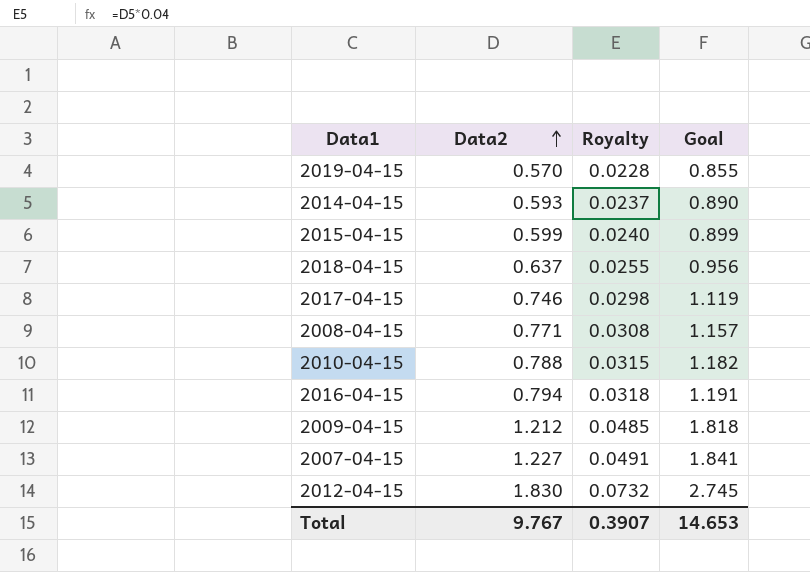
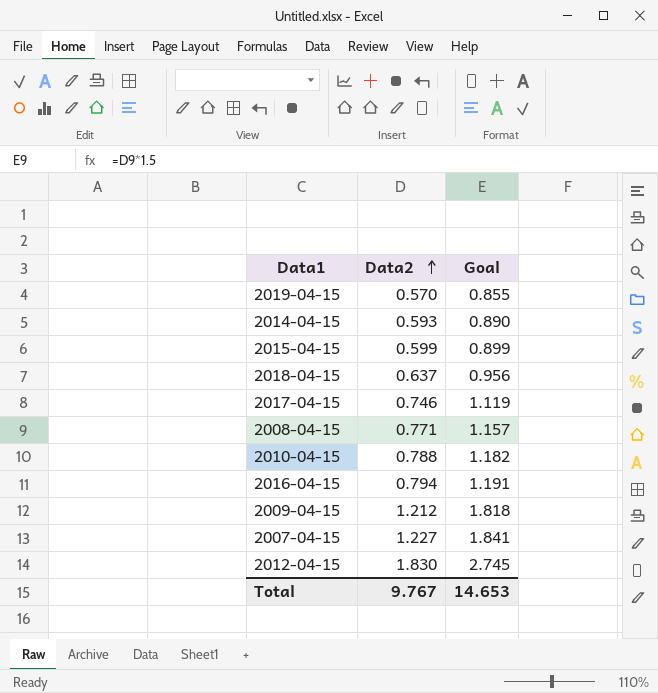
column Royalty | formula: [Data2] * 0.04 -> none

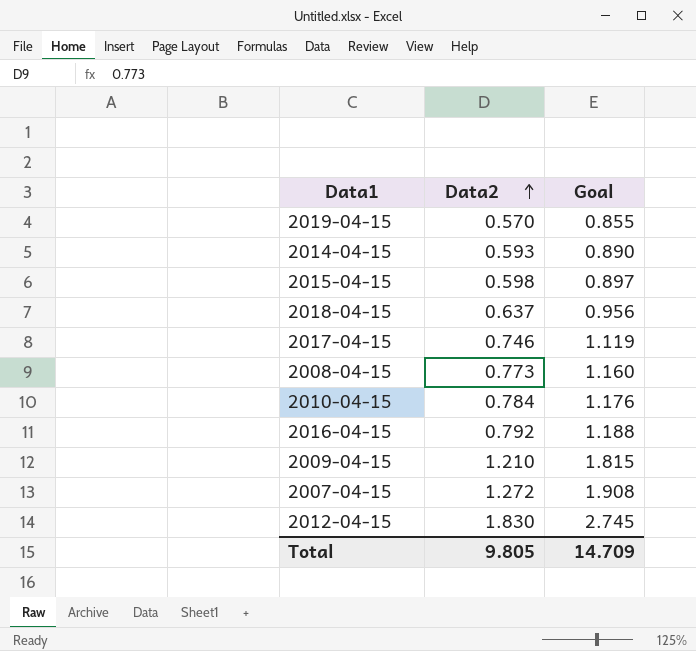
2015-04-15 | Data2: 0.599 -> 0.598
2015-04-15 | Goal: 0.899 -> 0.897
2008-04-15 | Data2: 0.771 -> 0.773
2008-04-15 | Goal: 1.157 -> 1.160
2010-04-15 | Data2: 0.788 -> 0.784
2010-04-15 | Goal: 1.182 -> 1.176
2016-04-15 | Data2: 0.794 -> 0.792
2016-04-15 | Goal: 1.191 -> 1.188
2009-04-15 | Data2: 1.212 -> 1.210
2009-04-15 | Goal: 1.818 -> 1.815
2007-04-15 | Data2: 1.227 -> 1.272
2007-04-15 | Goal: 1.841 -> 1.908
Total | Data2: 9.767 -> 9.805
Total | Goal: 14.653 -> 14.709

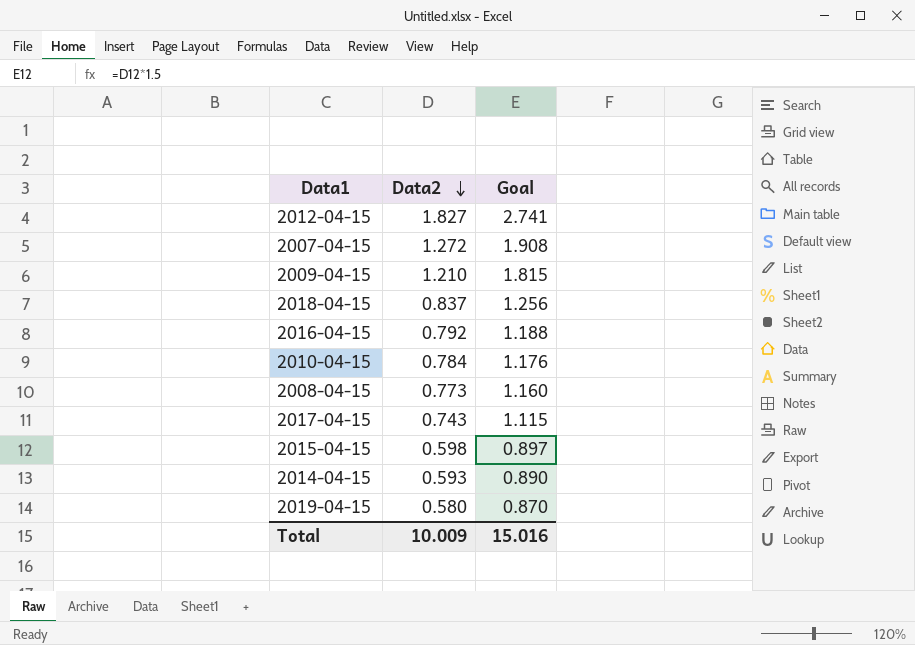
row order: Data2 ascending -> Data2 descending
2012-04-15 | Data2: 1.830 -> 1.827
2012-04-15 | Goal: 2.745 -> 2.741
2018-04-15 | Data2: 0.637 -> 0.837
2018-04-15 | Goal: 0.956 -> 1.256
2017-04-15 | Data2: 0.746 -> 0.743
2017-04-15 | Goal: 1.119 -> 1.115
2019-04-15 | Data2: 0.570 -> 0.580
2019-04-15 | Goal: 0.855 -> 0.870
Total | Data2: 9.805 -> 10.009
Total | Goal: 14.709 -> 15.016

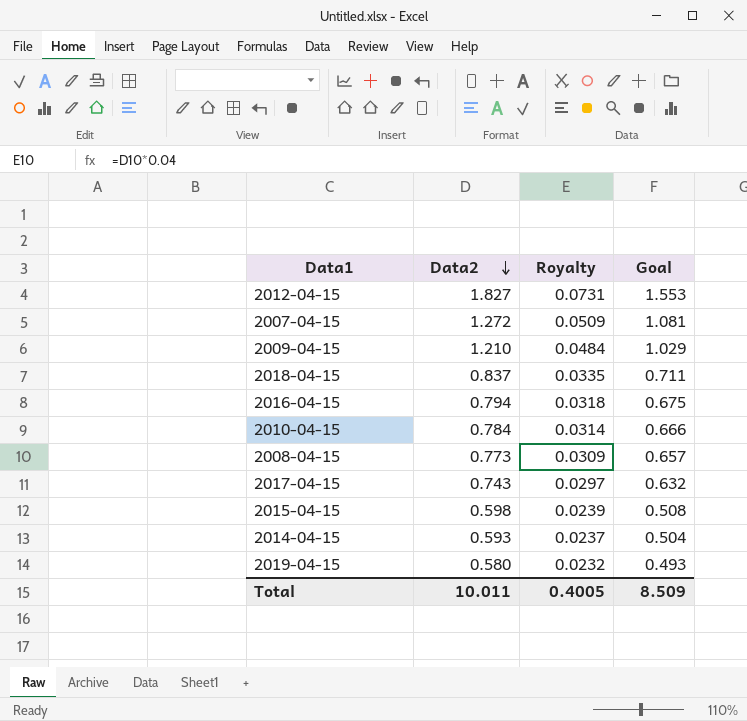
column Royalty | formula: none -> [Data2] * 0.04
column Goal | formula: [Data2] * 1.5 -> [Data2] * 0.85
2016-04-15 | Data2: 0.792 -> 0.794
Total | Data2: 10.009 -> 10.011
Total | Goal: 15.016 -> 8.509

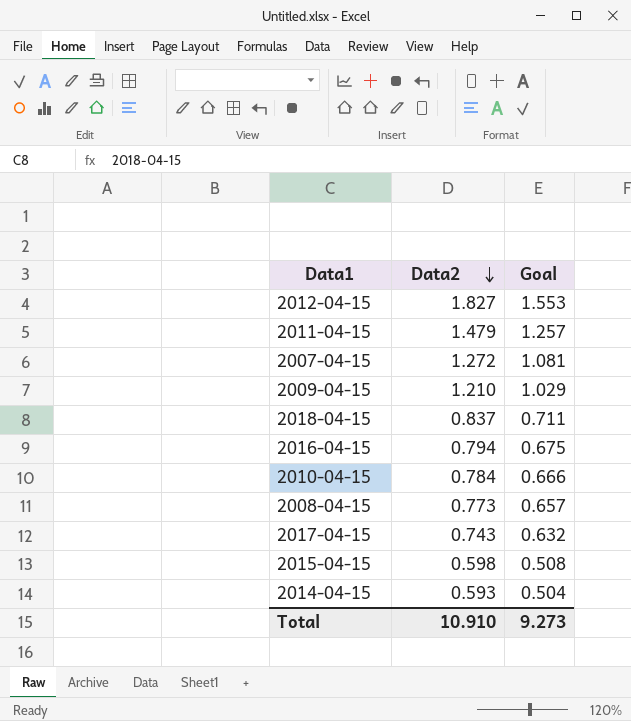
column Royalty | formula: [Data2] * 0.04 -> none
row 2019-04-15: 0.580 | 0.0232 | 0.493 -> none
row 2011-04-15: none -> 1.479 | 1.257
Total | Data2: 10.011 -> 10.910
Total | Goal: 8.509 -> 9.273

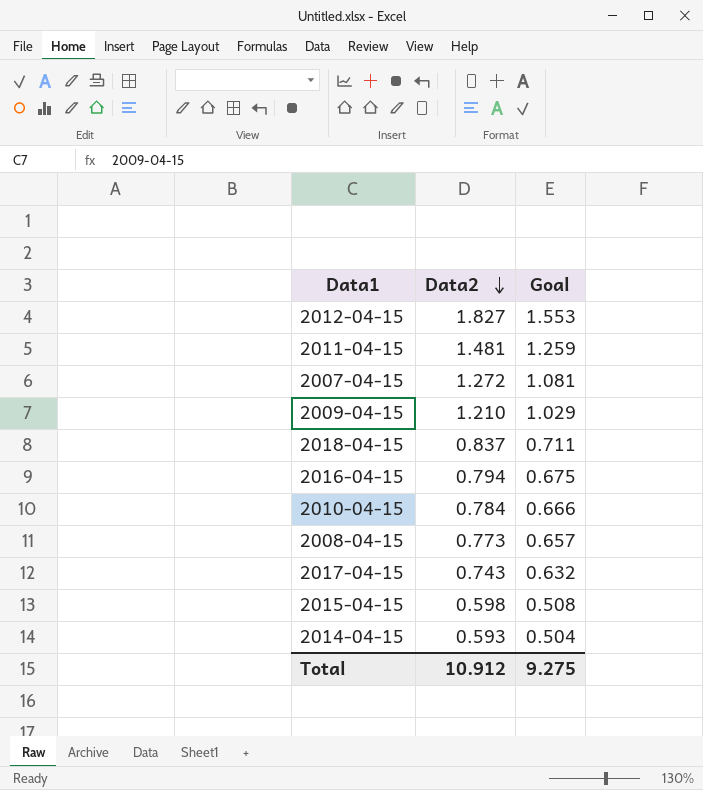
2011-04-15 | Data2: 1.479 -> 1.481
2011-04-15 | Goal: 1.257 -> 1.259
Total | Data2: 10.910 -> 10.912
Total | Goal: 9.273 -> 9.275

